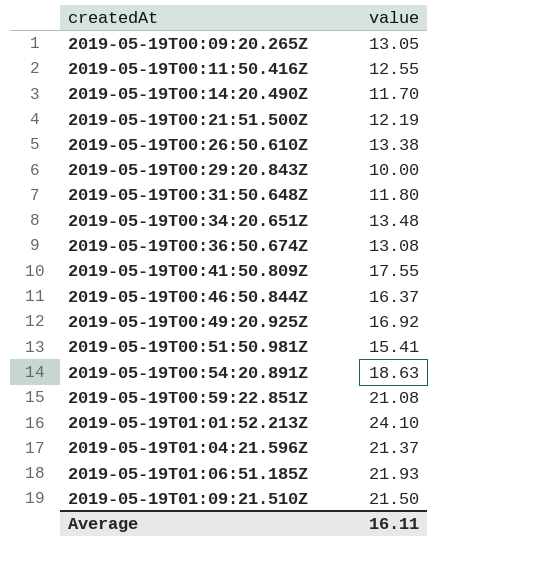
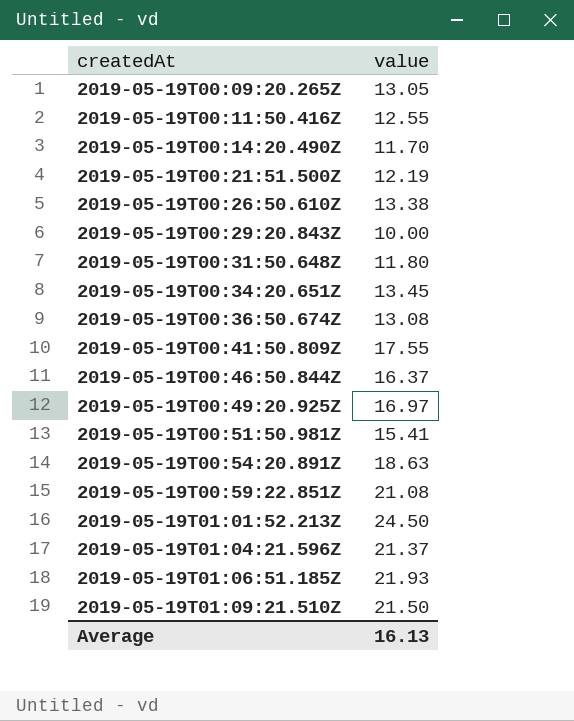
2019-05-19T00:34:20.651Z | value: 13.48 -> 13.45
2019-05-19T00:49:20.925Z | value: 16.92 -> 16.97
2019-05-19T01:01:52.213Z | value: 24.10 -> 24.50
Average | value: 16.11 -> 16.13

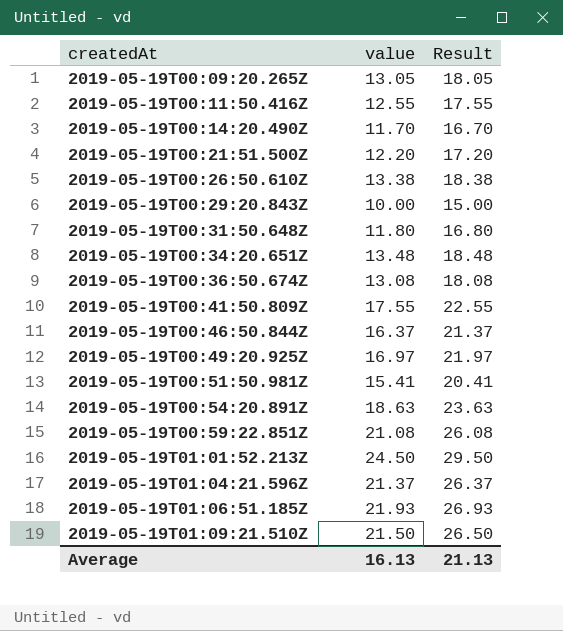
column Result | formula: none -> [value] + 5
2019-05-19T00:21:51.500Z | value: 12.19 -> 12.20
2019-05-19T00:34:20.651Z | value: 13.45 -> 13.48

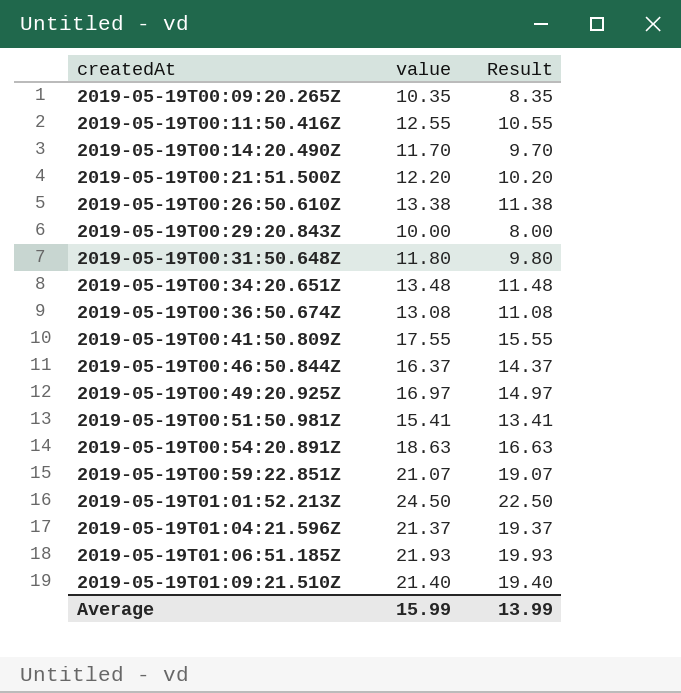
column Result | formula: [value] + 5 -> [value] - 2
2019-05-19T00:09:20.265Z | value: 13.05 -> 10.35
2019-05-19T00:59:22.851Z | value: 21.08 -> 21.07
2019-05-19T01:09:21.510Z | value: 21.50 -> 21.40
Average | value: 16.13 -> 15.99
Average | Result: 21.13 -> 13.99

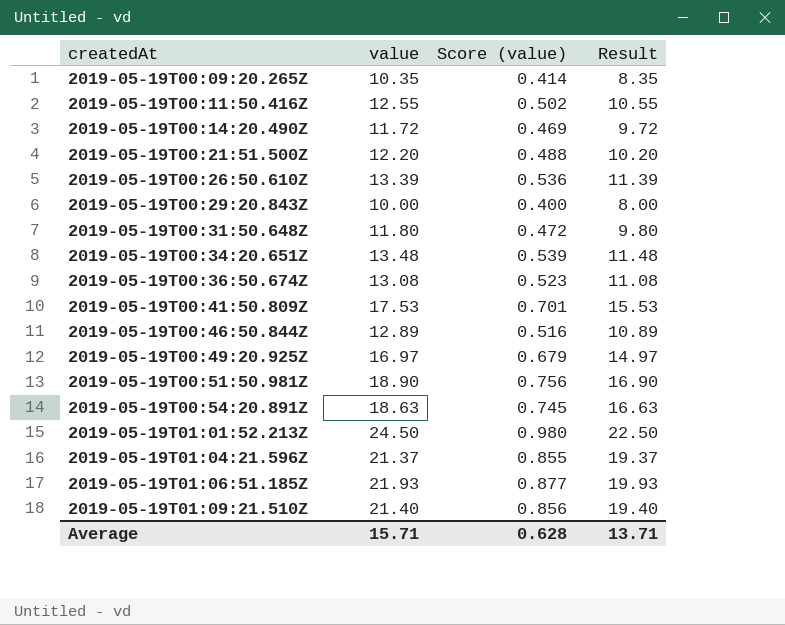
column Score (value) | formula: none -> [value] * 0.04
row 2019-05-19T00:59:22.851Z: 21.07 | 19.07 -> none
2019-05-19T00:14:20.490Z | value: 11.70 -> 11.72
2019-05-19T00:14:20.490Z | Result: 9.70 -> 9.72
2019-05-19T00:26:50.610Z | value: 13.38 -> 13.39
2019-05-19T00:26:50.610Z | Result: 11.38 -> 11.39
2019-05-19T00:41:50.809Z | value: 17.55 -> 17.53
2019-05-19T00:41:50.809Z | Result: 15.55 -> 15.53
2019-05-19T00:46:50.844Z | value: 16.37 -> 12.89
2019-05-19T00:46:50.844Z | Result: 14.37 -> 10.89
2019-05-19T00:51:50.981Z | value: 15.41 -> 18.90
2019-05-19T00:51:50.981Z | Result: 13.41 -> 16.90
Average | value: 15.99 -> 15.71
Average | Result: 13.99 -> 13.71

